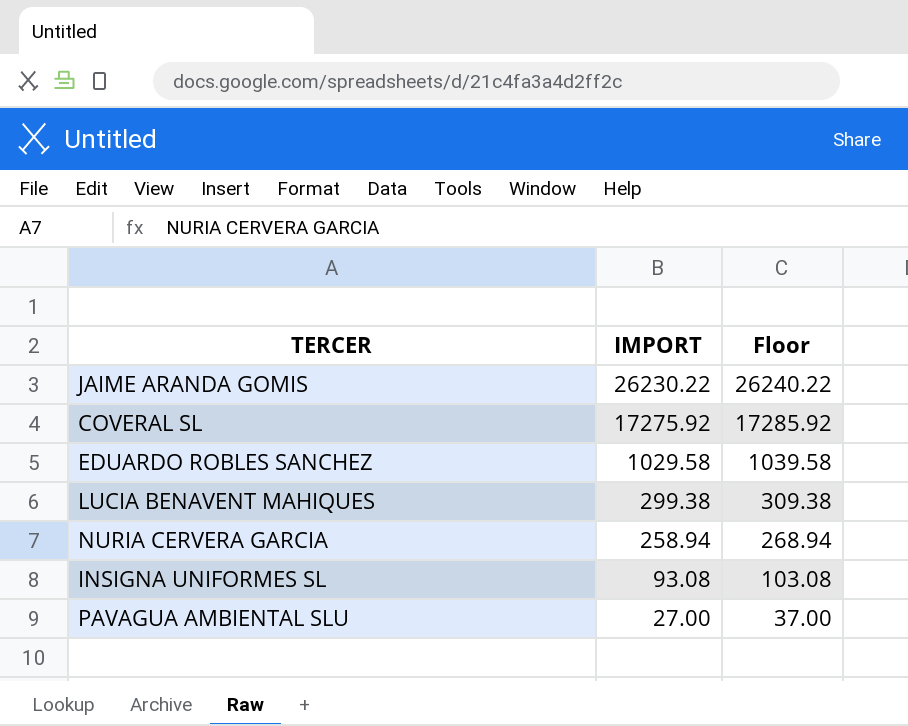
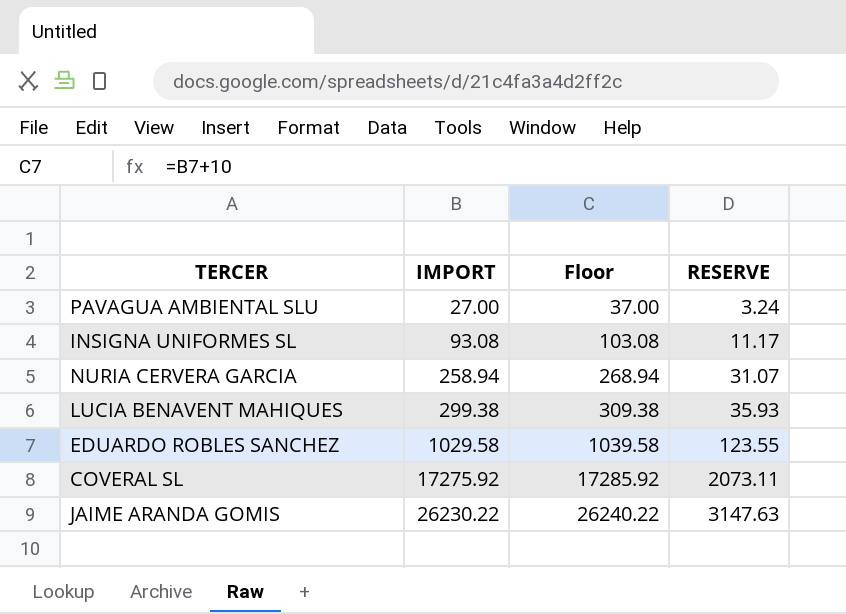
row order: IMPORT descending -> IMPORT ascending
column RESERVE | formula: none -> [IMPORT] * 0.12

